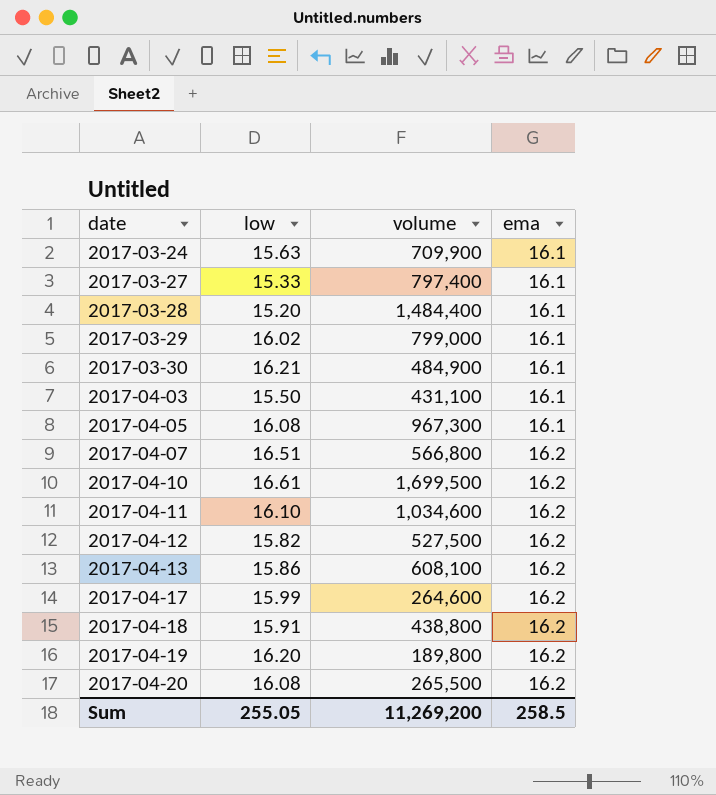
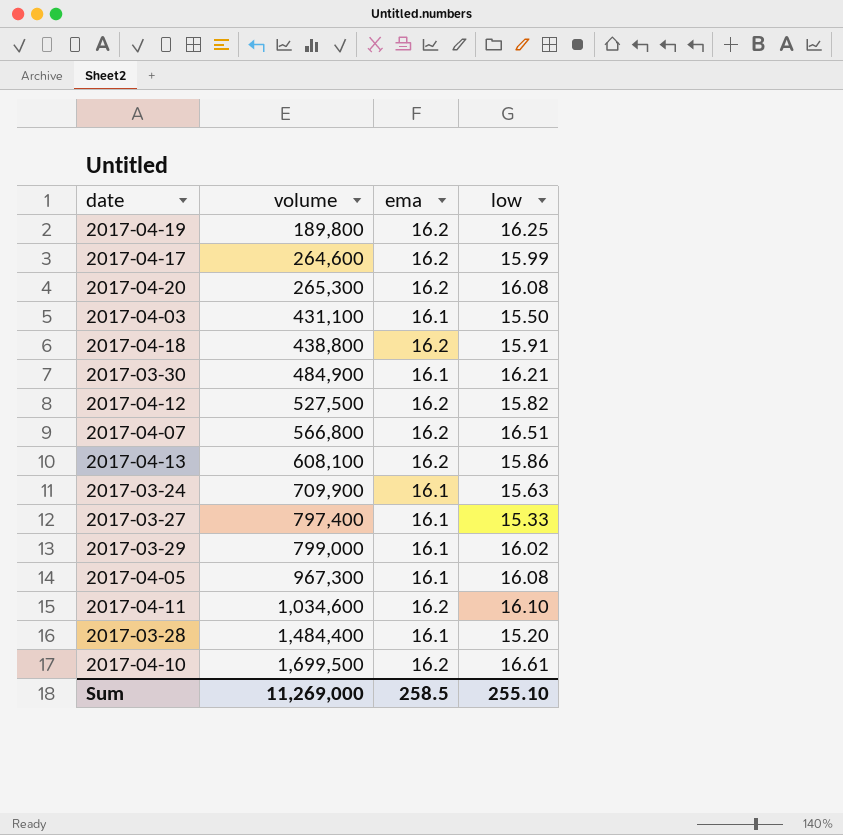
row order: date ascending -> volume ascending
column low | position: 2 -> 4
2017-04-19 | low: 16.20 -> 16.25
2017-04-20 | volume: 265,500 -> 265,300
Sum | volume: 11,269,200 -> 11,269,000
Sum | low: 255.05 -> 255.10

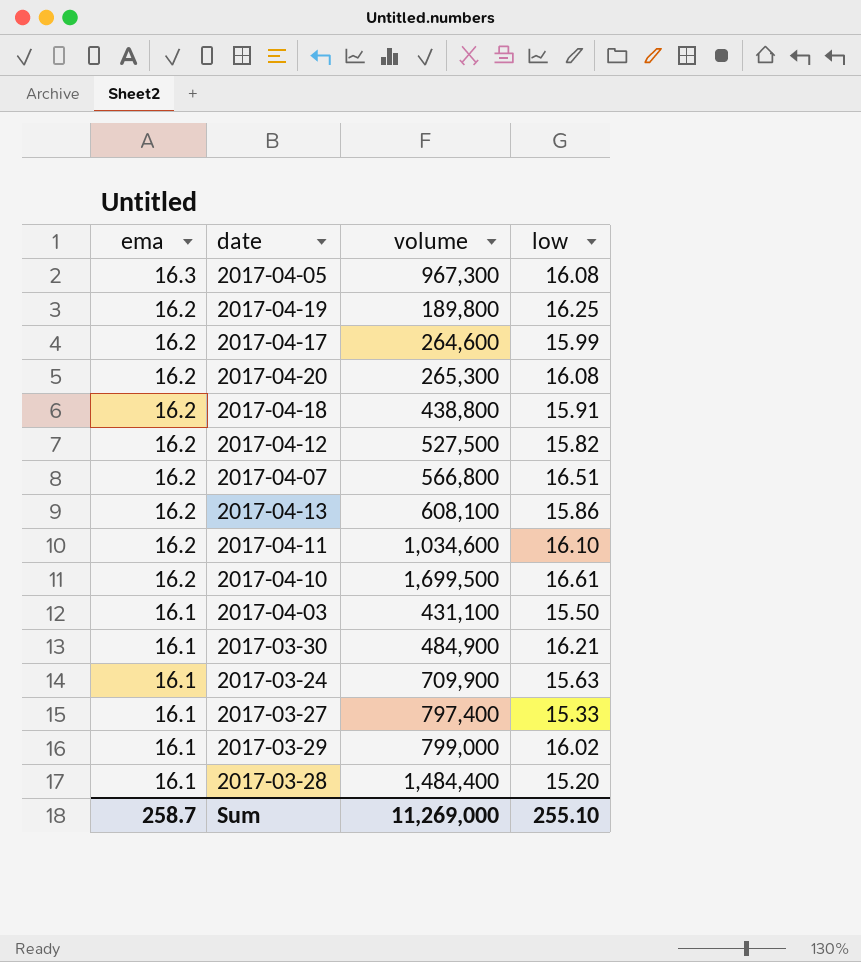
row order: volume ascending -> ema descending
column ema | position: 3 -> 1
2017-04-05 | ema: 16.1 -> 16.3
Sum | ema: 258.5 -> 258.7

